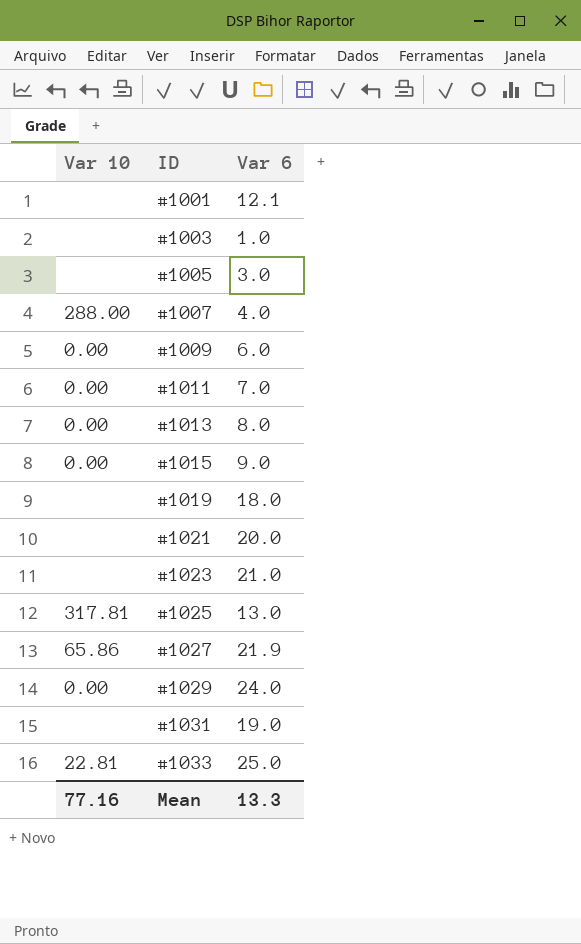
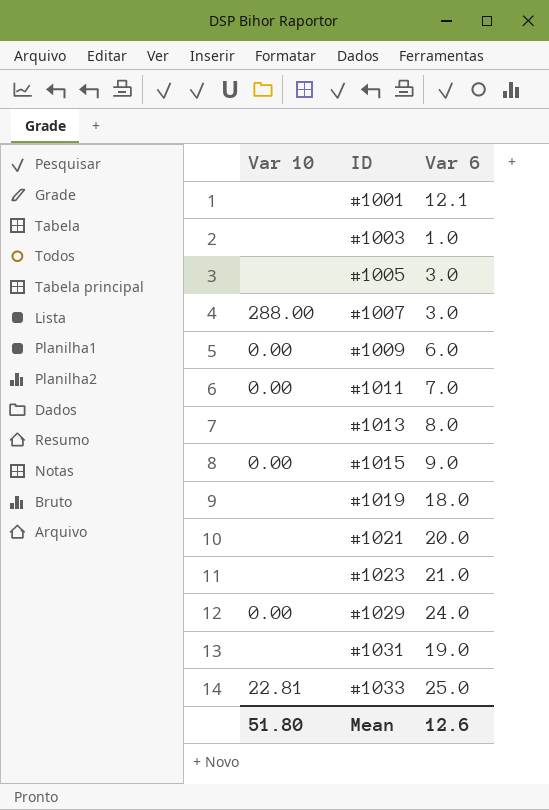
row #1025: 317.81 | 13.0 -> none
row #1027: 65.86 | 21.9 -> none
#1007 | Var 6: 4.0 -> 3.0
#1013 | Var 10: 0.00 -> none
Mean | Var 10: 77.16 -> 51.80
Mean | Var 6: 13.3 -> 12.6

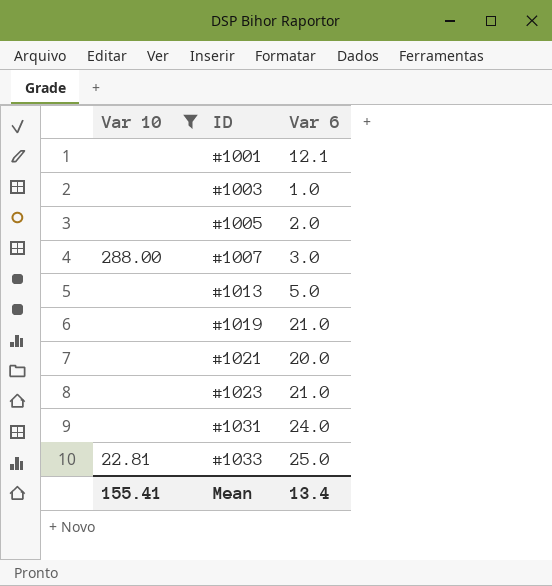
filter: none -> Var 10 != 0.00
#1005 | Var 6: 3.0 -> 2.0
#1013 | Var 6: 8.0 -> 5.0
#1019 | Var 6: 18.0 -> 21.0
#1031 | Var 6: 19.0 -> 24.0
Mean | Var 10: 51.80 -> 155.41
Mean | Var 6: 12.6 -> 13.4

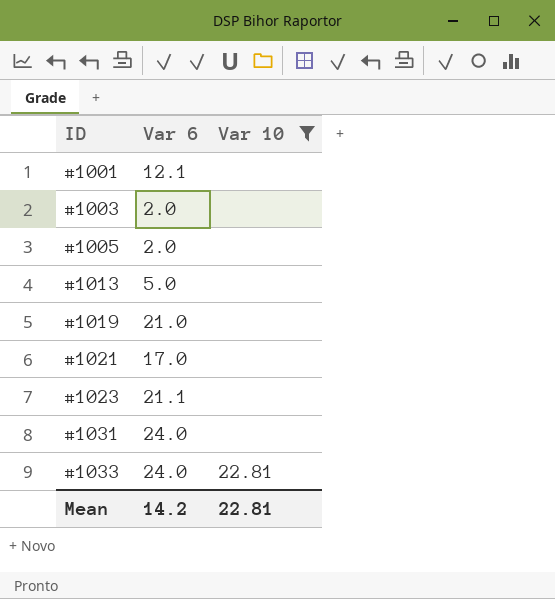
column Var 10 | position: 1 -> 3
row #1007: 288.00 | 3.0 -> none
#1003 | Var 6: 1.0 -> 2.0
#1021 | Var 6: 20.0 -> 17.0
#1023 | Var 6: 21.0 -> 21.1
#1033 | Var 6: 25.0 -> 24.0
Mean | Var 6: 13.4 -> 14.2
Mean | Var 10: 155.41 -> 22.81

